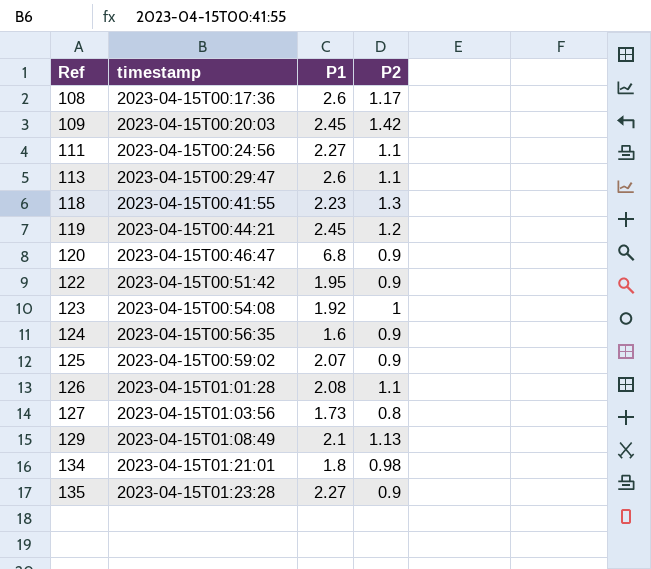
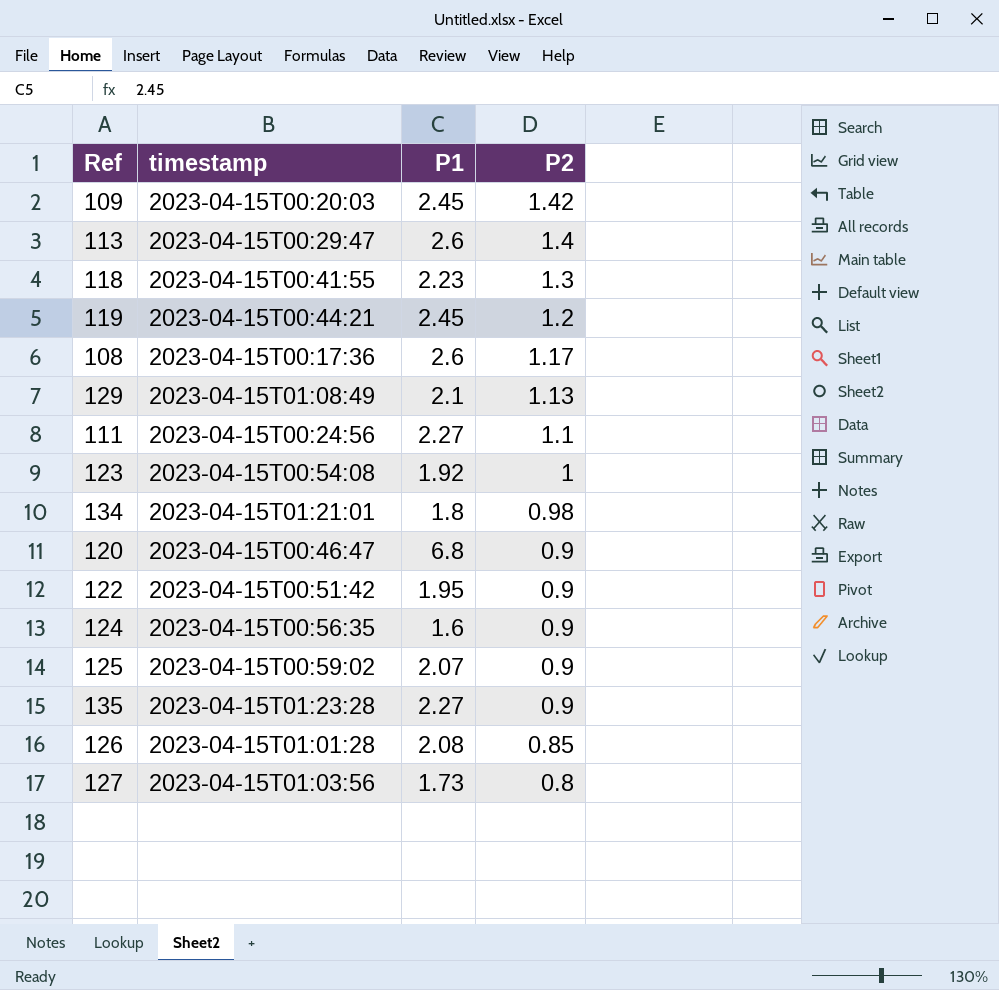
row order: Ref ascending -> P2 descending
113 | P2: 1.1 -> 1.4
126 | P2: 1.1 -> 0.85

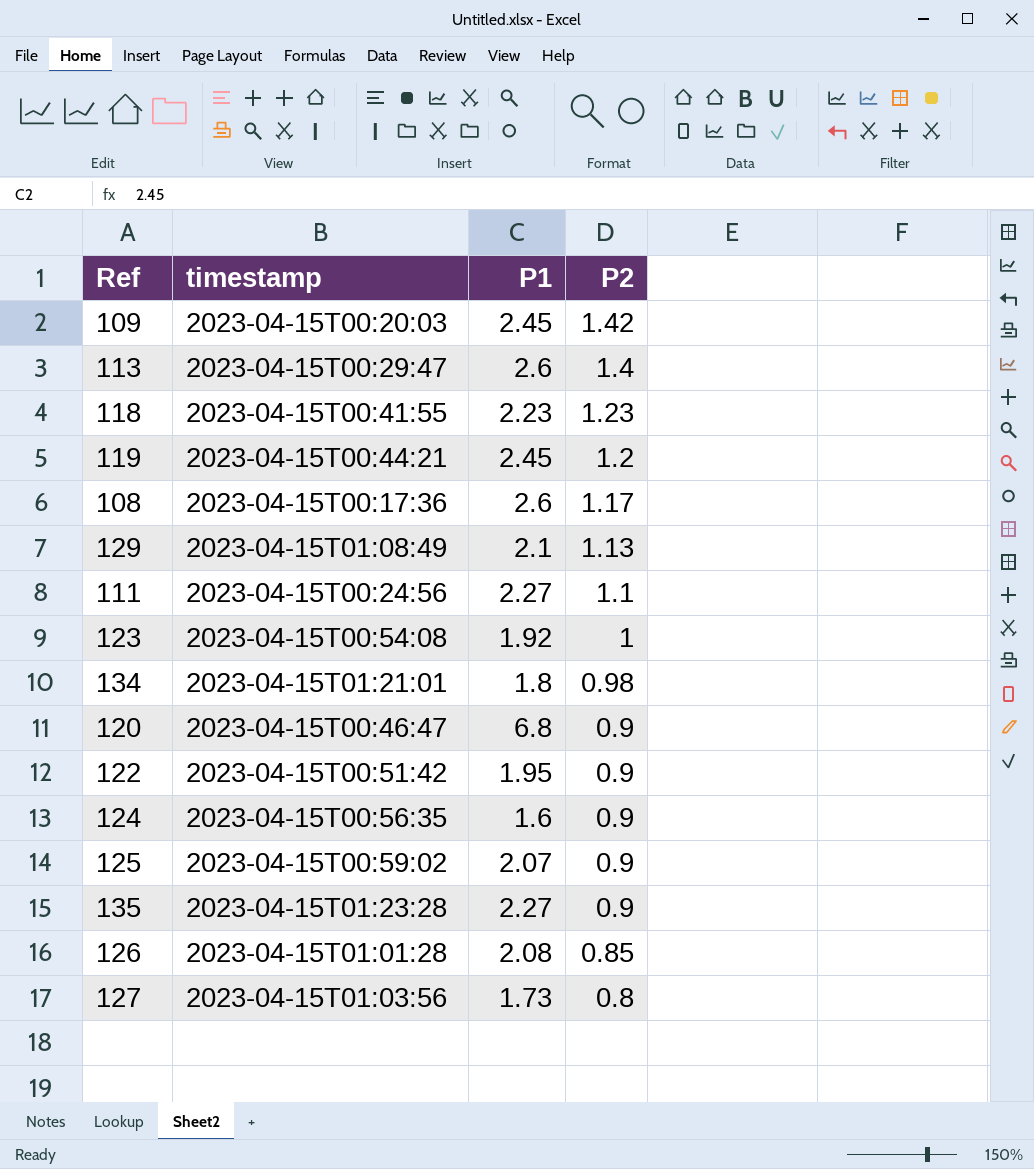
118 | P2: 1.3 -> 1.23

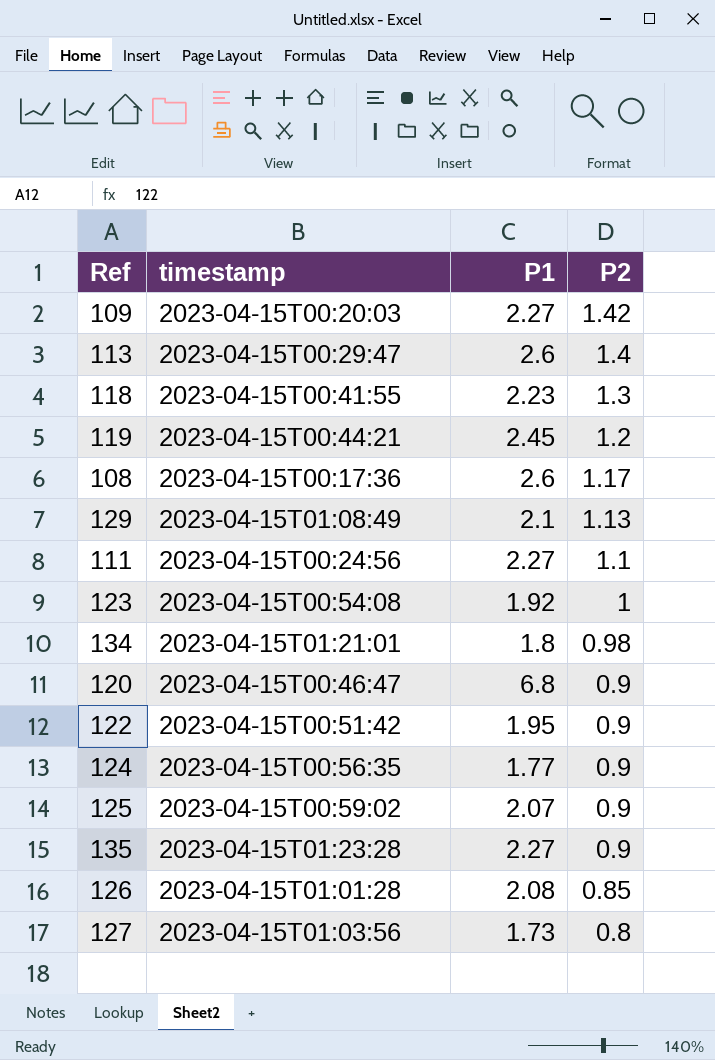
109 | P1: 2.45 -> 2.27
118 | P2: 1.23 -> 1.3
124 | P1: 1.6 -> 1.77

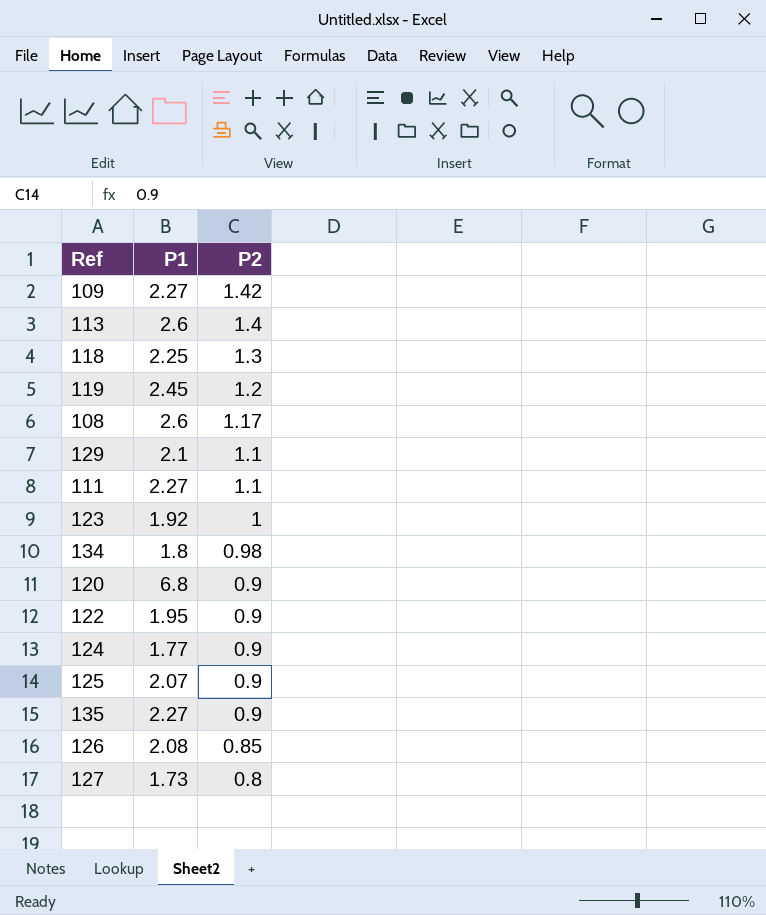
column timestamp | position: 2 -> none
118 | P1: 2.23 -> 2.25
129 | P2: 1.13 -> 1.1

